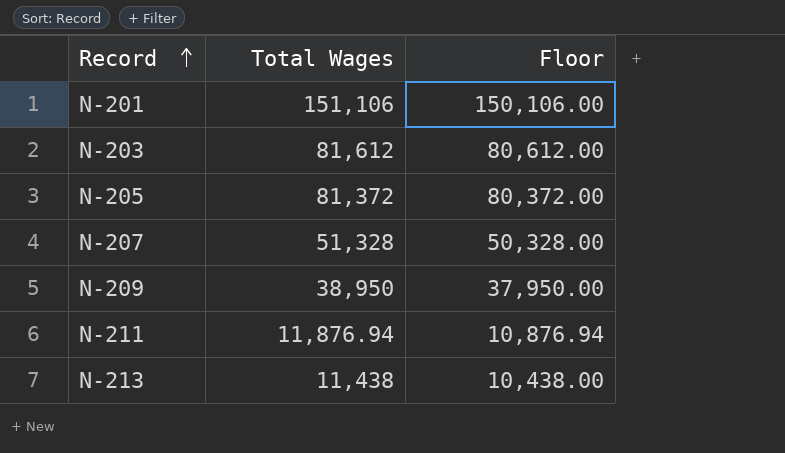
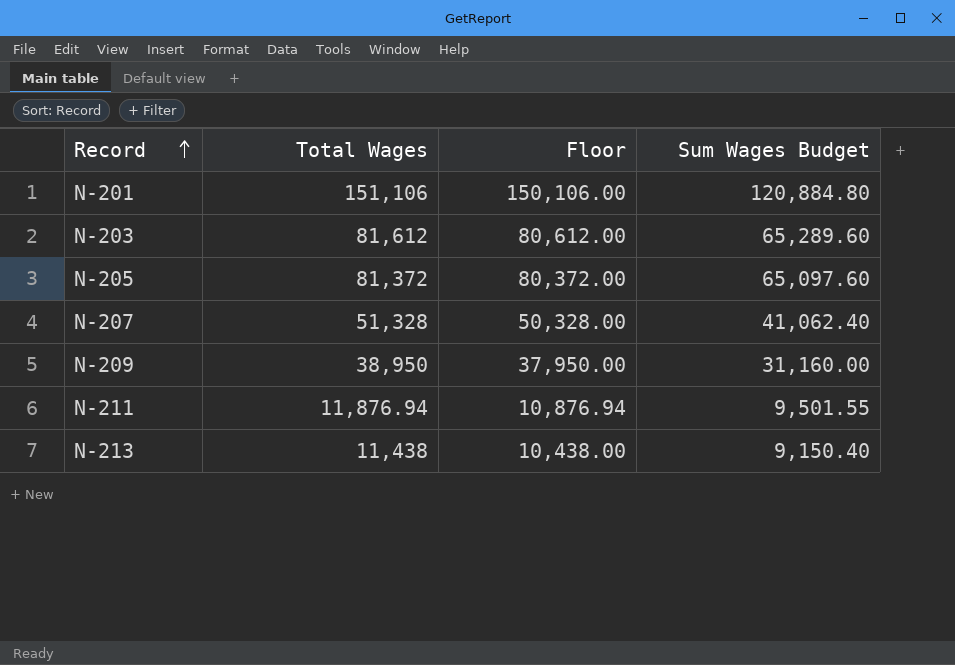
column Sum Wages Budget | formula: none -> [Total Wages] * 0.8

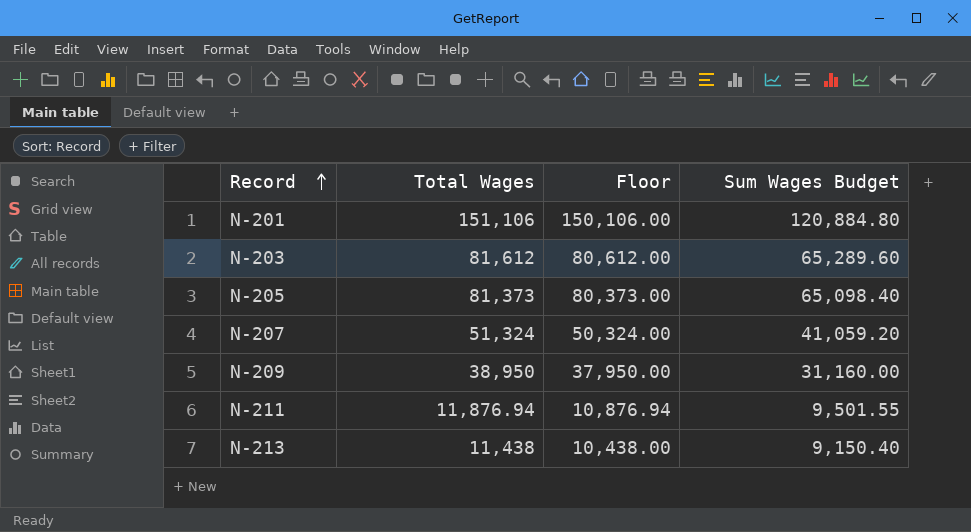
N-205 | Total Wages: 81,372 -> 81,373
N-205 | Floor: 80,372.00 -> 80,373.00
N-205 | Sum Wages Budget: 65,097.60 -> 65,098.40
N-207 | Total Wages: 51,328 -> 51,324
N-207 | Floor: 50,328.00 -> 50,324.00
N-207 | Sum Wages Budget: 41,062.40 -> 41,059.20

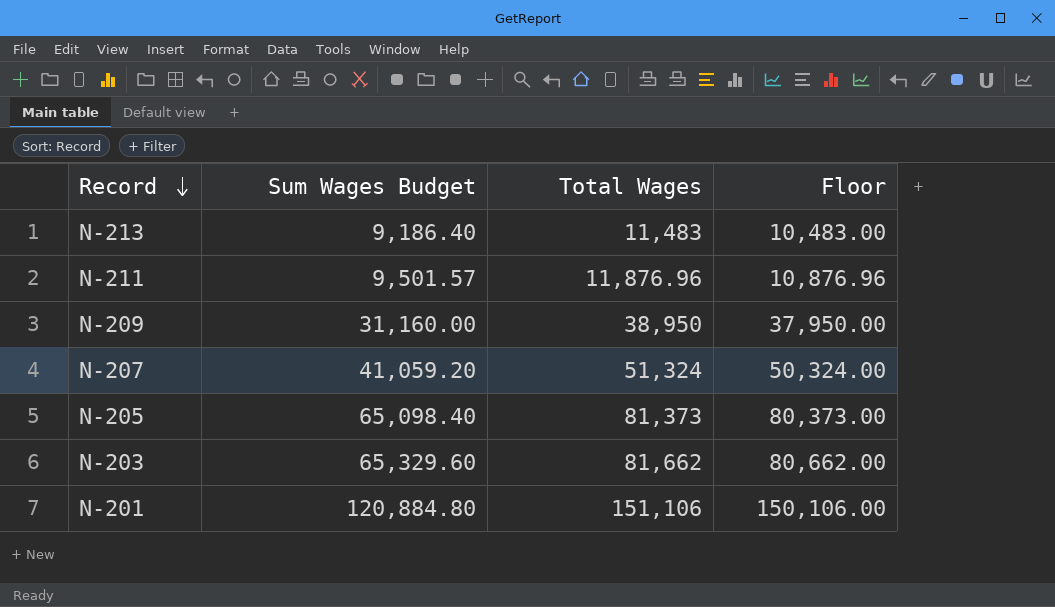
row order: Record ascending -> Record descending
column Sum Wages Budget | position: 4 -> 2
N-213 | Sum Wages Budget: 9,150.40 -> 9,186.40
N-213 | Total Wages: 11,438 -> 11,483
N-213 | Floor: 10,438.00 -> 10,483.00
N-211 | Sum Wages Budget: 9,501.55 -> 9,501.57
N-211 | Total Wages: 11,876.94 -> 11,876.96
N-211 | Floor: 10,876.94 -> 10,876.96
N-203 | Sum Wages Budget: 65,289.60 -> 65,329.60
N-203 | Total Wages: 81,612 -> 81,662
N-203 | Floor: 80,612.00 -> 80,662.00

